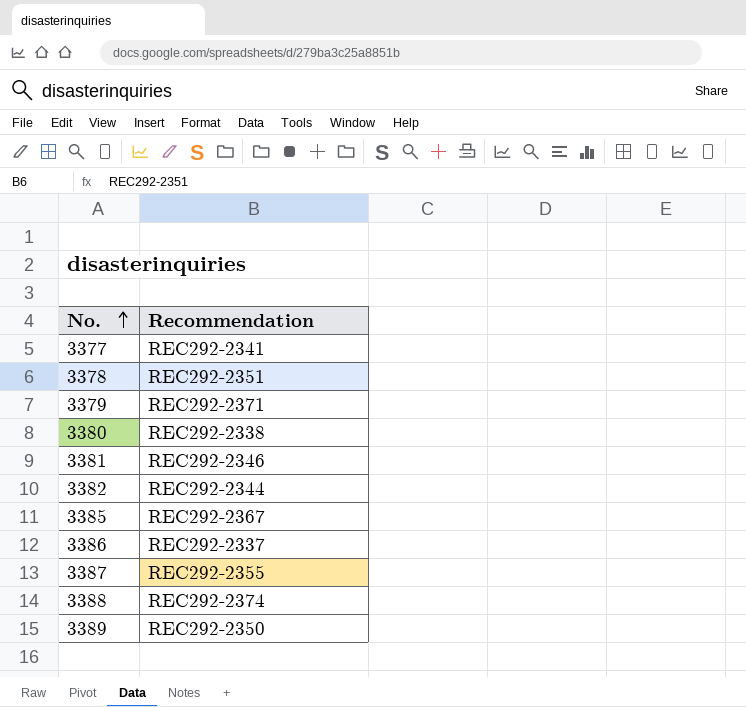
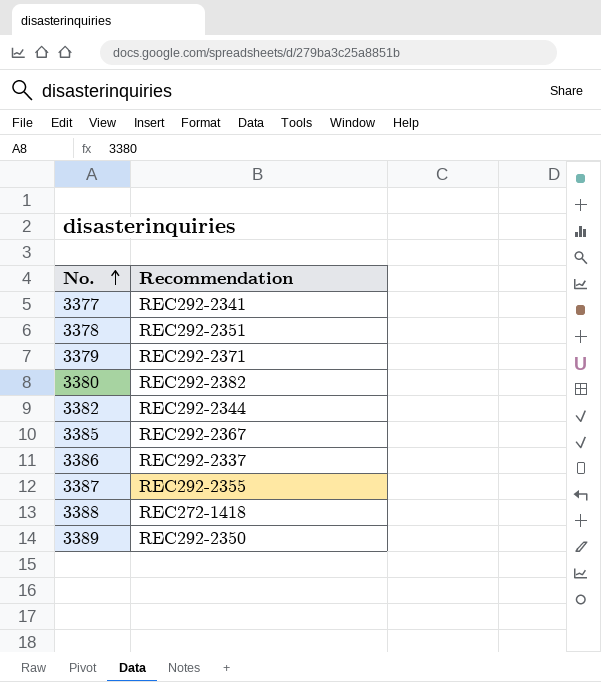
row 3381: REC292-2346 -> none
3380 | Recommendation: REC292-2338 -> REC292-2382
3388 | Recommendation: REC292-2374 -> REC272-1418

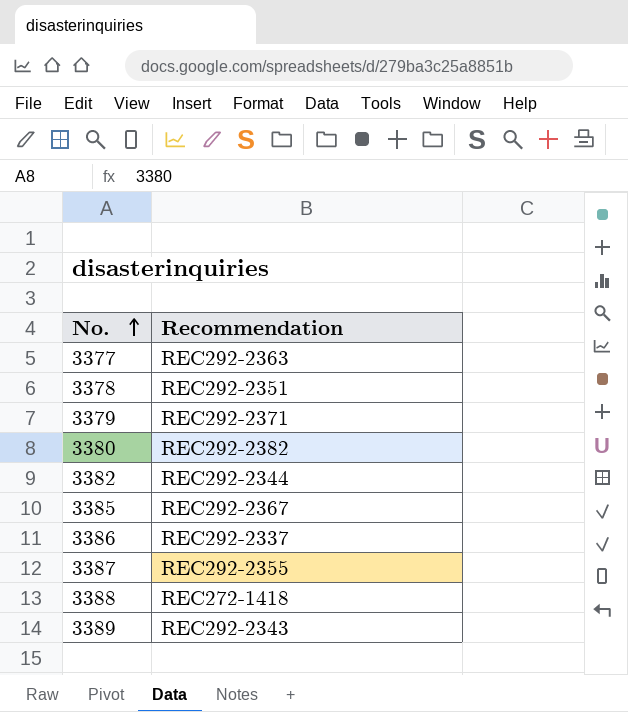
3377 | Recommendation: REC292-2341 -> REC292-2363
3389 | Recommendation: REC292-2350 -> REC292-2343

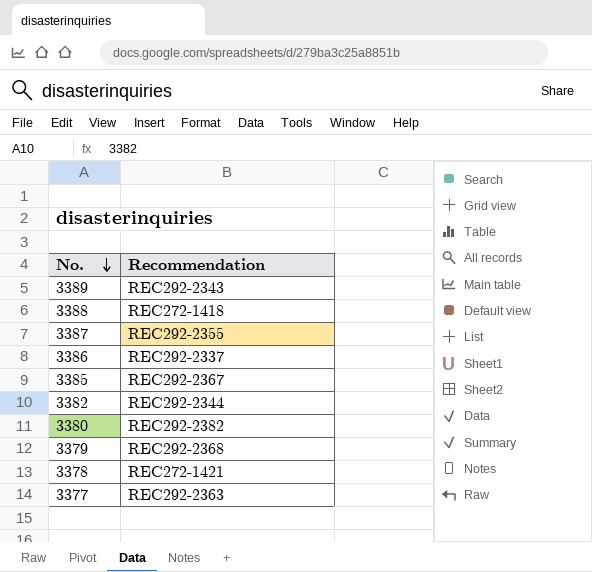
row order: No. ascending -> No. descending
3379 | Recommendation: REC292-2371 -> REC292-2368
3378 | Recommendation: REC292-2351 -> REC272-1421

